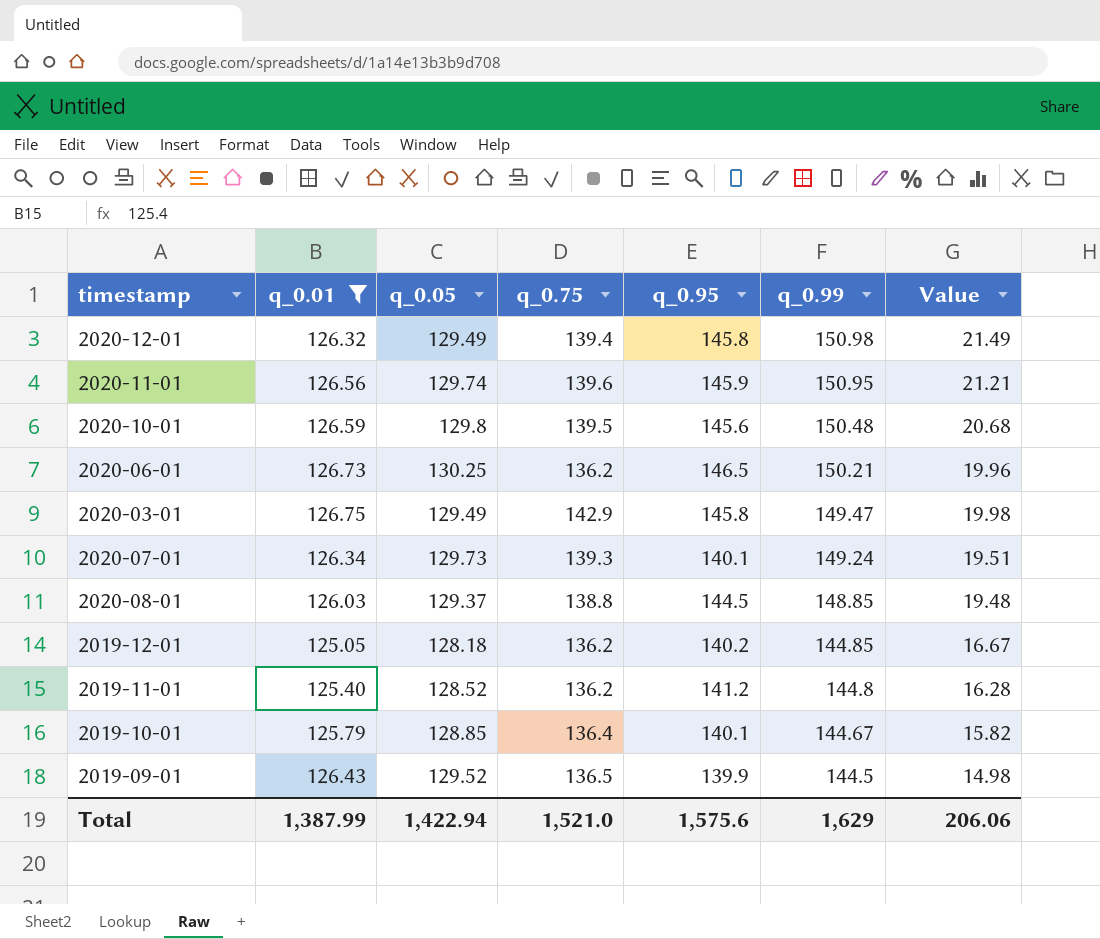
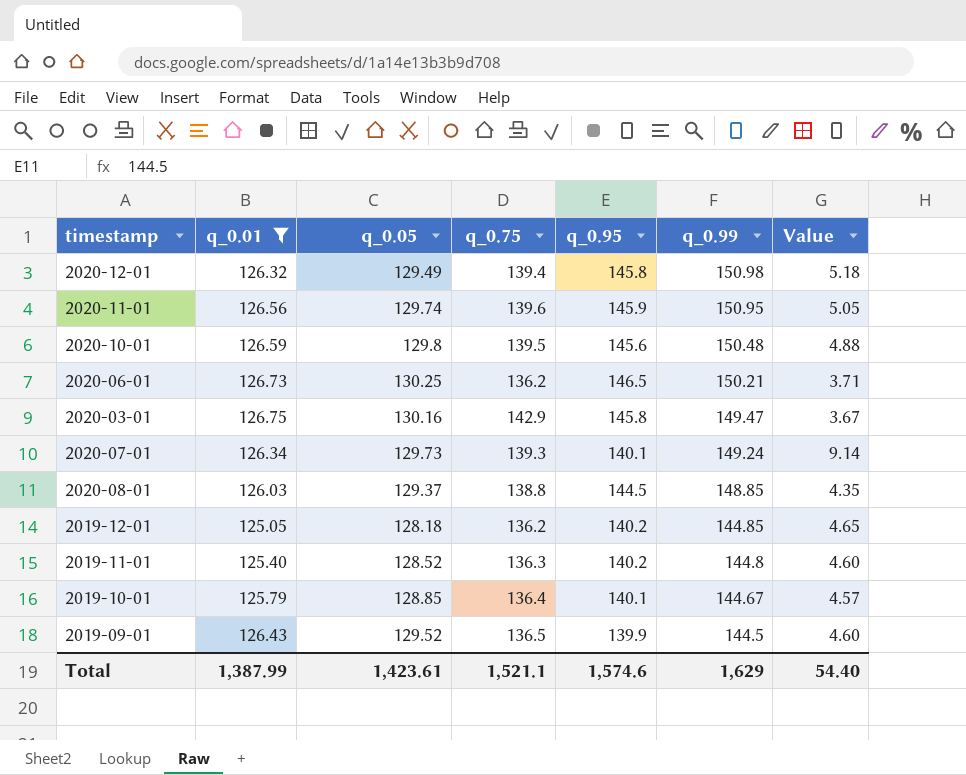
column Value | formula: [q_0.99] - [q_0.05] -> [q_0.99] - [q_0.95]
2020-03-01 | q_0.05: 129.49 -> 130.16
2019-11-01 | q_0.75: 136.2 -> 136.3
2019-11-01 | q_0.95: 141.2 -> 140.2
Total | q_0.05: 1,422.94 -> 1,423.61
Total | q_0.75: 1,521.0 -> 1,521.1
Total | q_0.95: 1,575.6 -> 1,574.6
Total | Value: 206.06 -> 54.40

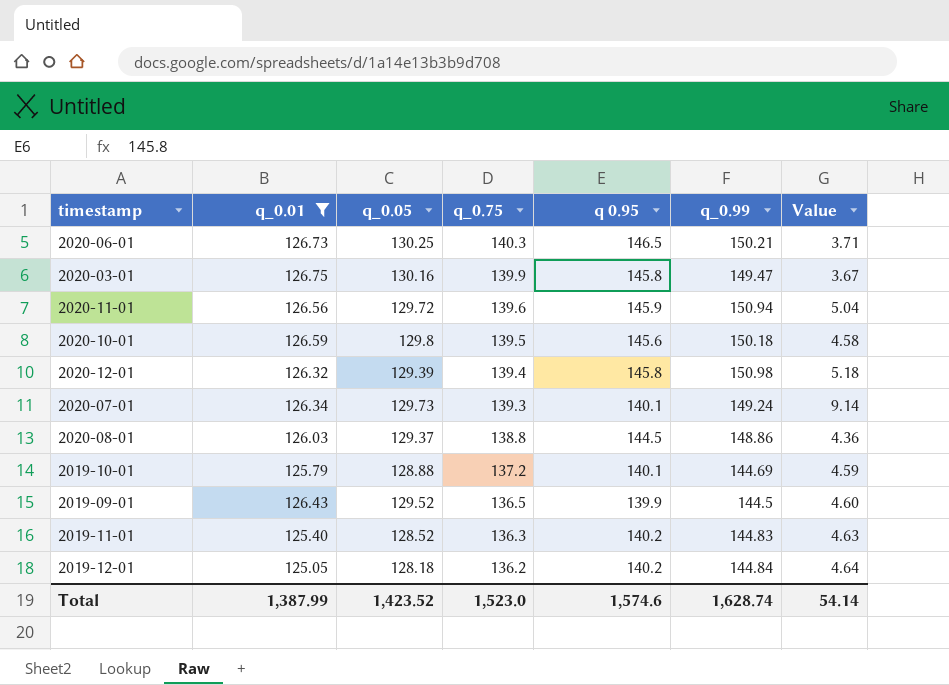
row order: q_0.99 descending -> q_0.75 descending
column name: q_0.95 -> q 0.95
2020-06-01 | q_0.75: 136.2 -> 140.3
2020-03-01 | q_0.75: 142.9 -> 139.9
2020-11-01 | q_0.05: 129.74 -> 129.72
2020-11-01 | q_0.99: 150.95 -> 150.94
2020-11-01 | Value: 5.05 -> 5.04
2020-10-01 | q_0.99: 150.48 -> 150.18
2020-10-01 | Value: 4.88 -> 4.58
2020-12-01 | q_0.05: 129.49 -> 129.39
2020-08-01 | q_0.99: 148.85 -> 148.86
2020-08-01 | Value: 4.35 -> 4.36
2019-10-01 | q_0.05: 128.85 -> 128.88
2019-10-01 | q_0.75: 136.4 -> 137.2
2019-10-01 | q_0.99: 144.67 -> 144.69
2019-10-01 | Value: 4.57 -> 4.59
2019-11-01 | q_0.99: 144.8 -> 144.83
2019-11-01 | Value: 4.60 -> 4.63
2019-12-01 | q_0.99: 144.85 -> 144.84
2019-12-01 | Value: 4.65 -> 4.64
Total | q_0.05: 1,423.61 -> 1,423.52
Total | q_0.75: 1,521.1 -> 1,523.0
Total | q_0.99: 1,629 -> 1,628.74
Total | Value: 54.40 -> 54.14

